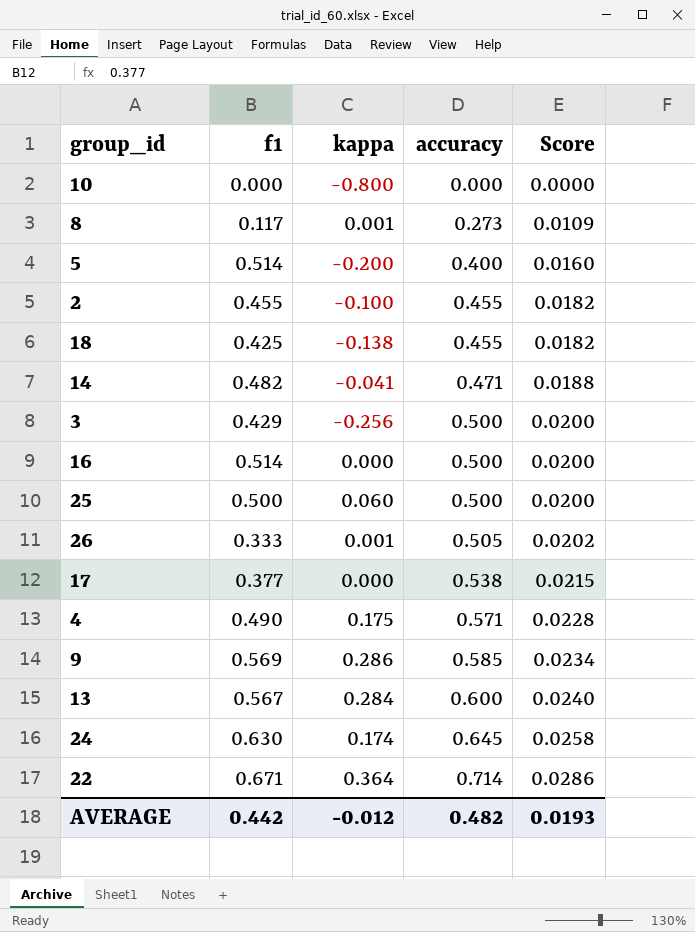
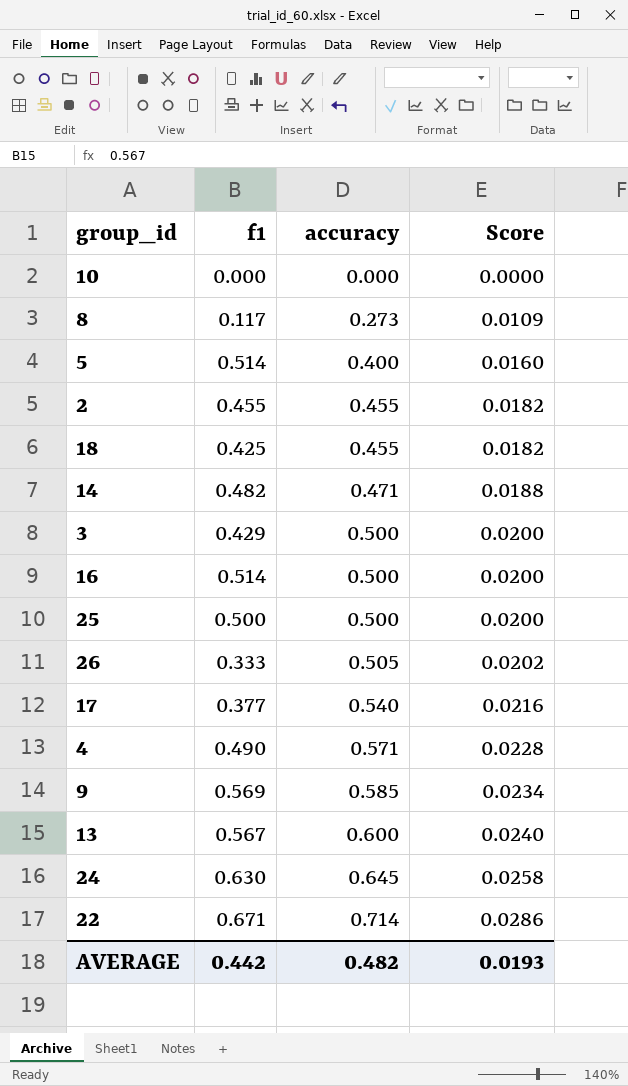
column kappa | position: 3 -> none
17 | accuracy: 0.538 -> 0.540
17 | Score: 0.0215 -> 0.0216

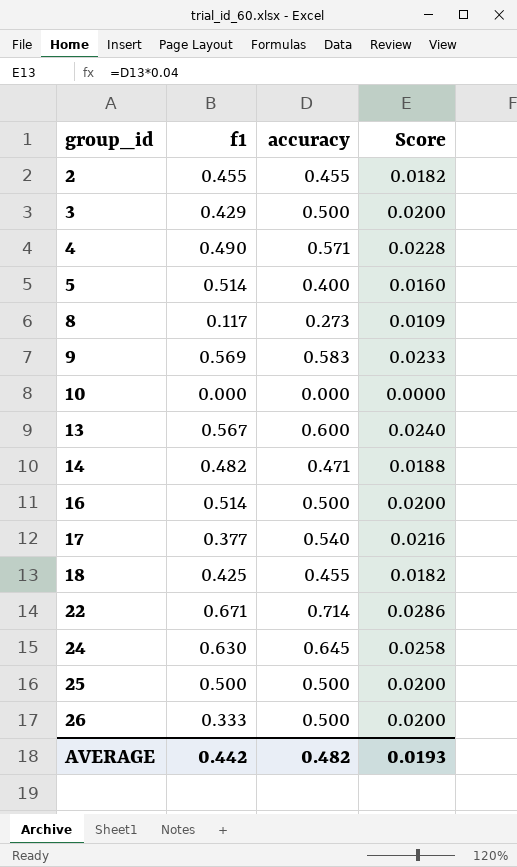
row order: accuracy ascending -> group_id ascending
9 | accuracy: 0.585 -> 0.583
9 | Score: 0.0234 -> 0.0233
26 | accuracy: 0.505 -> 0.500
26 | Score: 0.0202 -> 0.0200

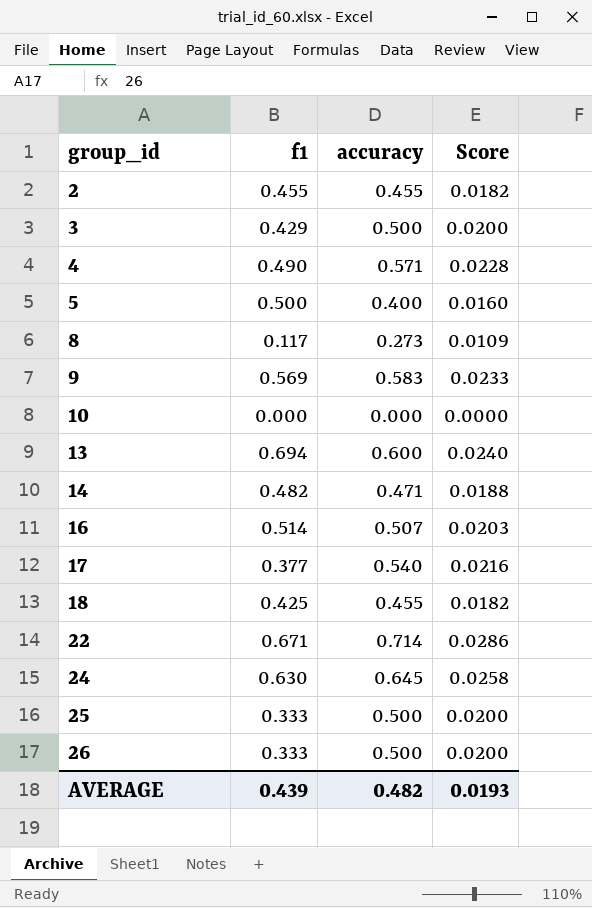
5 | f1: 0.514 -> 0.500
13 | f1: 0.567 -> 0.694
16 | accuracy: 0.500 -> 0.507
16 | Score: 0.0200 -> 0.0203
25 | f1: 0.500 -> 0.333
AVERAGE | f1: 0.442 -> 0.439

